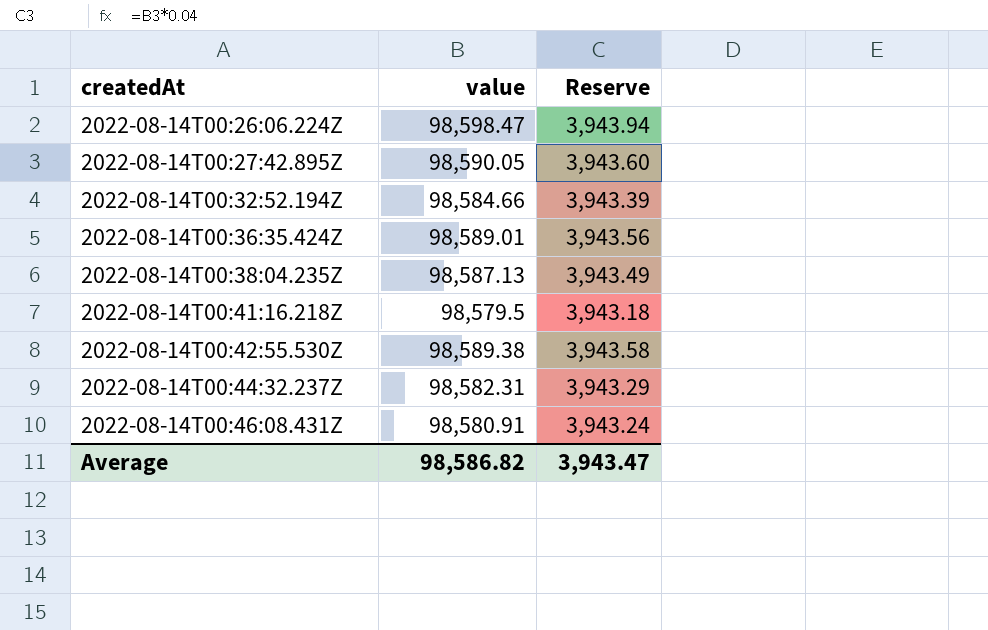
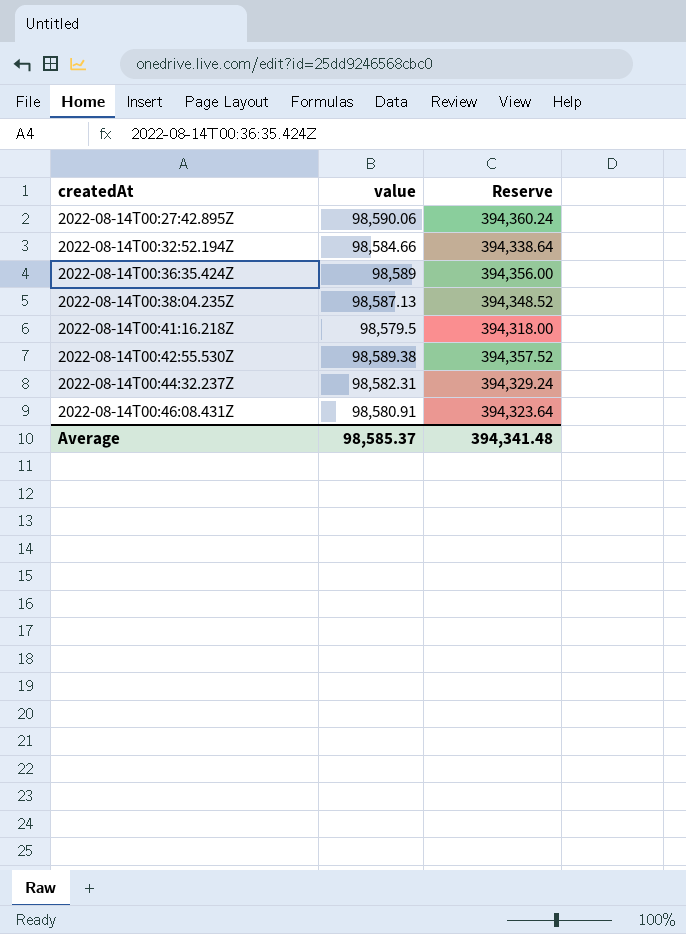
column Reserve | formula: [value] * 0.04 -> [value] * 4
row 2022-08-14T00:26:06.224Z: 98,598.47 | 3,943.94 -> none
2022-08-14T00:27:42.895Z | value: 98,590.05 -> 98,590.06
2022-08-14T00:36:35.424Z | value: 98,589.01 -> 98,589
Average | value: 98,586.82 -> 98,585.37
Average | Reserve: 3,943.47 -> 394,341.48

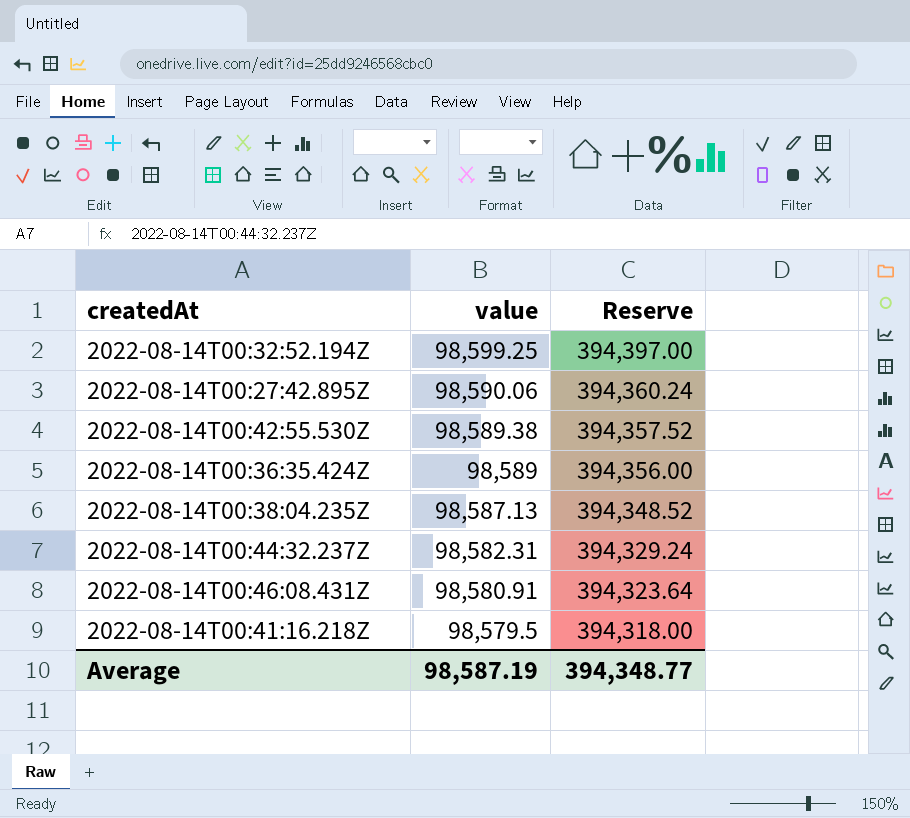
row order: createdAt ascending -> value descending
2022-08-14T00:32:52.194Z | value: 98,584.66 -> 98,599.25
2022-08-14T00:32:52.194Z | Reserve: 394,338.64 -> 394,397.00
Average | value: 98,585.37 -> 98,587.19
Average | Reserve: 394,341.48 -> 394,348.77

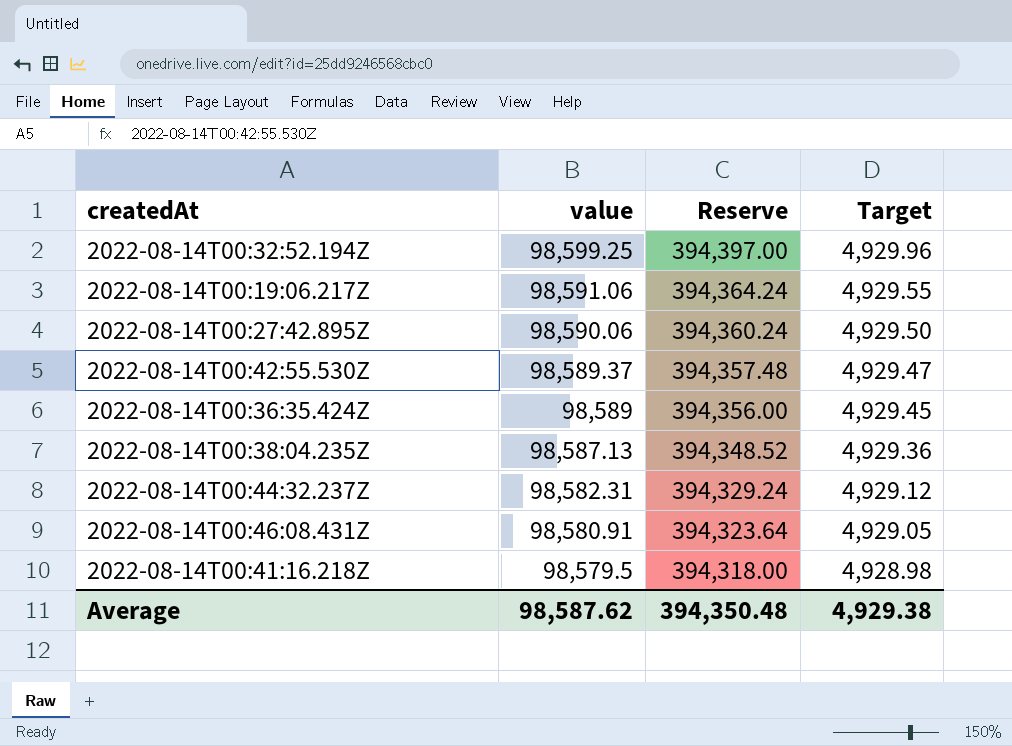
column Target | formula: none -> [value] * 0.05
row 2022-08-14T00:19:06.217Z: none -> 98,591.06 | 394,364.24 | 4,929.55
2022-08-14T00:42:55.530Z | value: 98,589.38 -> 98,589.37
2022-08-14T00:42:55.530Z | Reserve: 394,357.52 -> 394,357.48
Average | value: 98,587.19 -> 98,587.62
Average | Reserve: 394,348.77 -> 394,350.48

